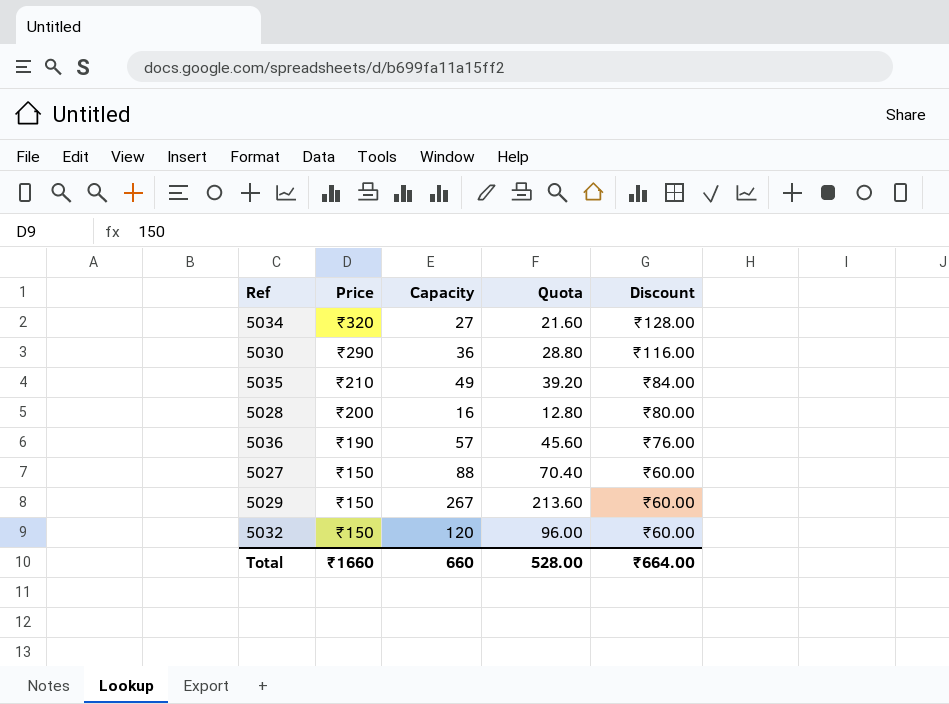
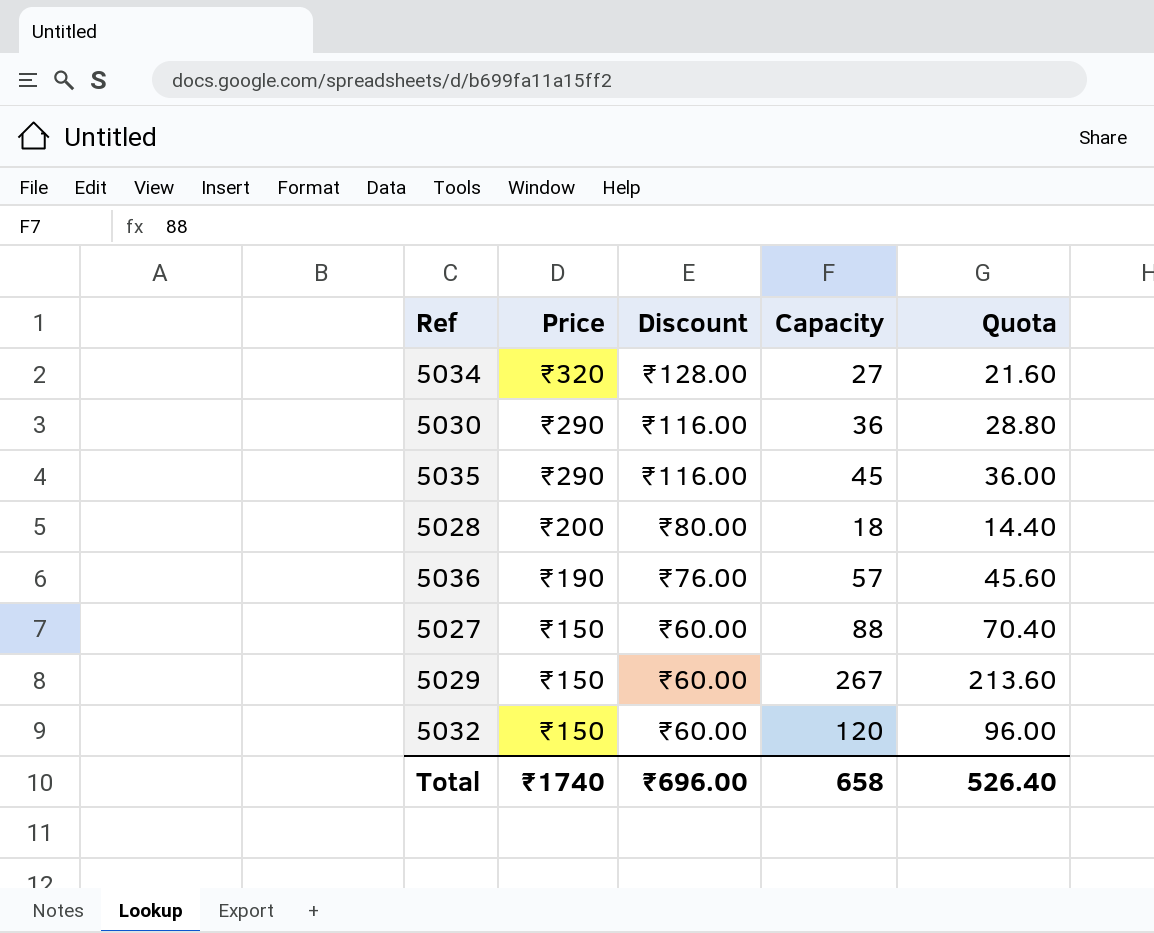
column Discount | position: 5 -> 3
5035 | Price: ₹210 -> ₹290
5035 | Discount: ₹84.00 -> ₹116.00
5035 | Capacity: 49 -> 45
5035 | Quota: 39.20 -> 36.00
5028 | Capacity: 16 -> 18
5028 | Quota: 12.80 -> 14.40
Total | Price: ₹1660 -> ₹1740
Total | Discount: ₹664.00 -> ₹696.00
Total | Capacity: 660 -> 658
Total | Quota: 528.00 -> 526.40

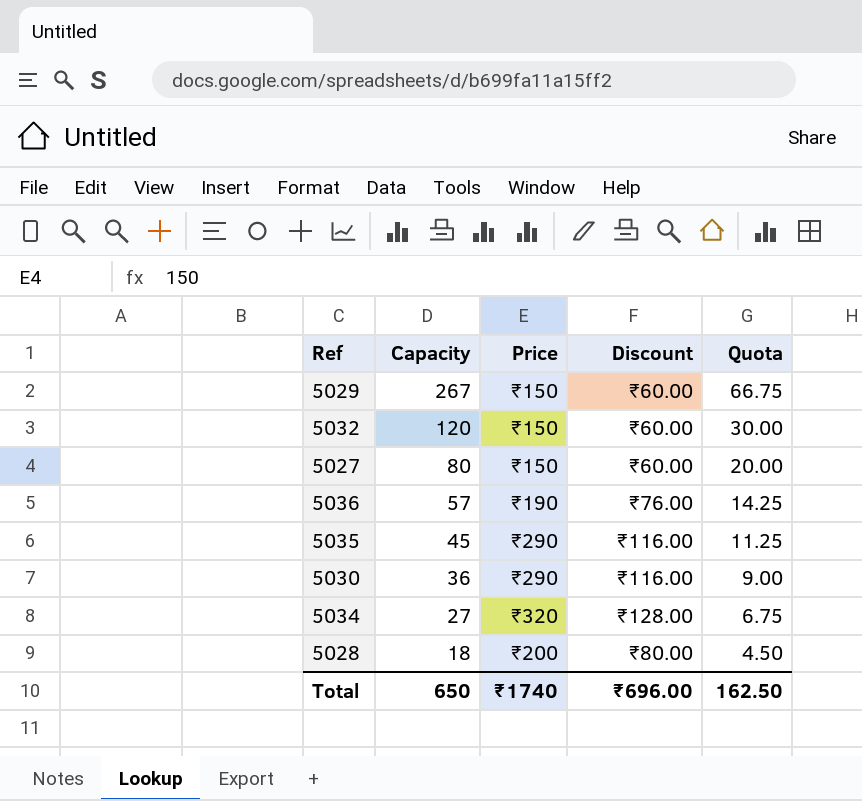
row order: Price descending -> Capacity descending
column Capacity | position: 4 -> 2
column Quota | formula: [Capacity] * 0.8 -> [Capacity] * 0.25
5027 | Capacity: 88 -> 80
Total | Capacity: 658 -> 650
Total | Quota: 526.40 -> 162.50

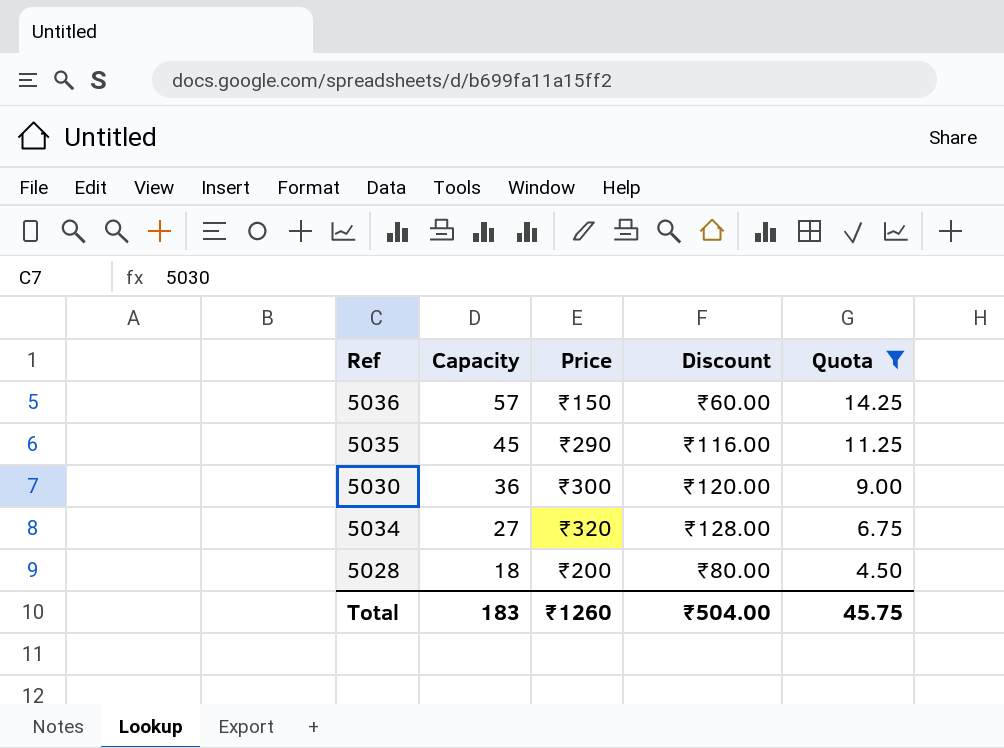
filter: none -> Quota <= 14.25
5036 | Price: ₹190 -> ₹150
5036 | Discount: ₹76.00 -> ₹60.00
5030 | Price: ₹290 -> ₹300
5030 | Discount: ₹116.00 -> ₹120.00
Total | Capacity: 650 -> 183
Total | Price: ₹1740 -> ₹1260
Total | Discount: ₹696.00 -> ₹504.00
Total | Quota: 162.50 -> 45.75

